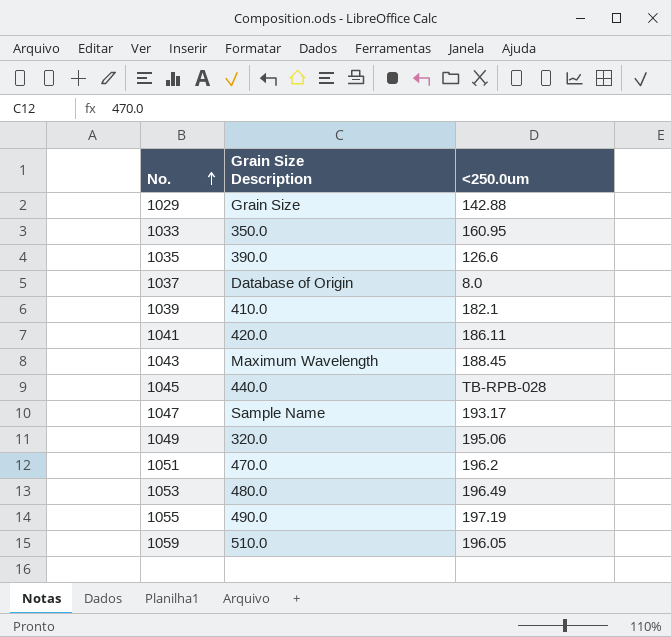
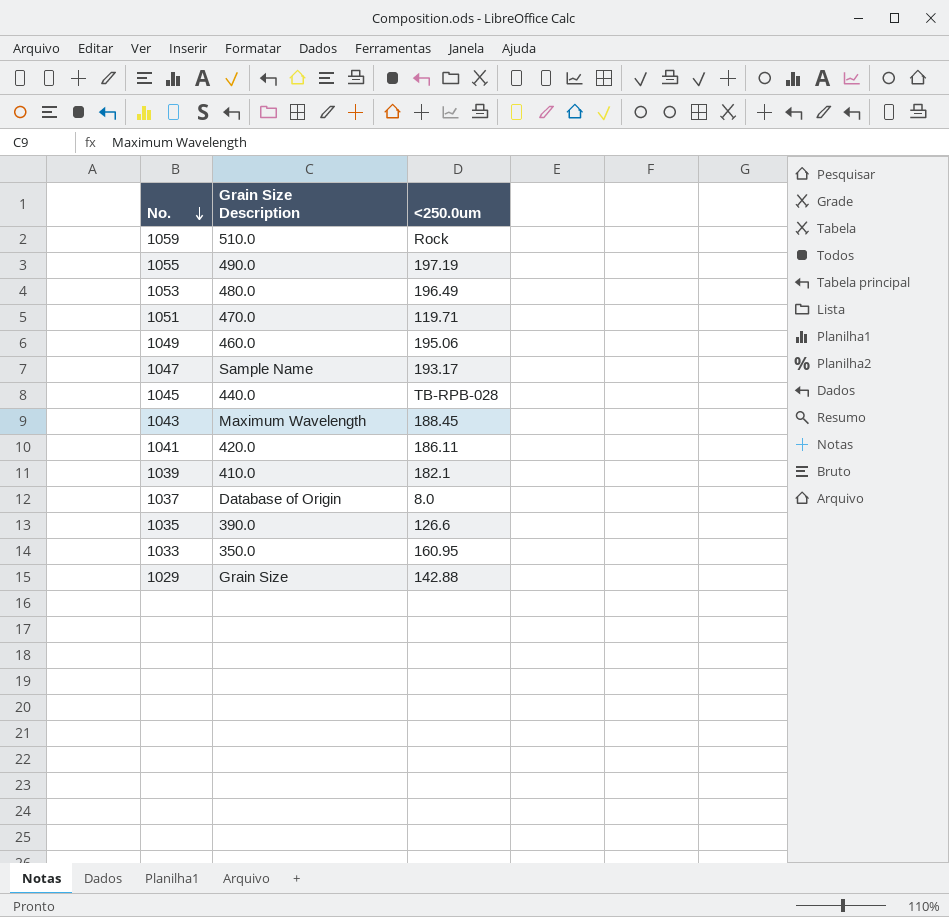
row order: No. ascending -> No. descending
1059 | <250.0um: 196.05 -> Rock
1051 | <250.0um: 196.2 -> 119.71
1049 | Grain Size Description: 320.0 -> 460.0

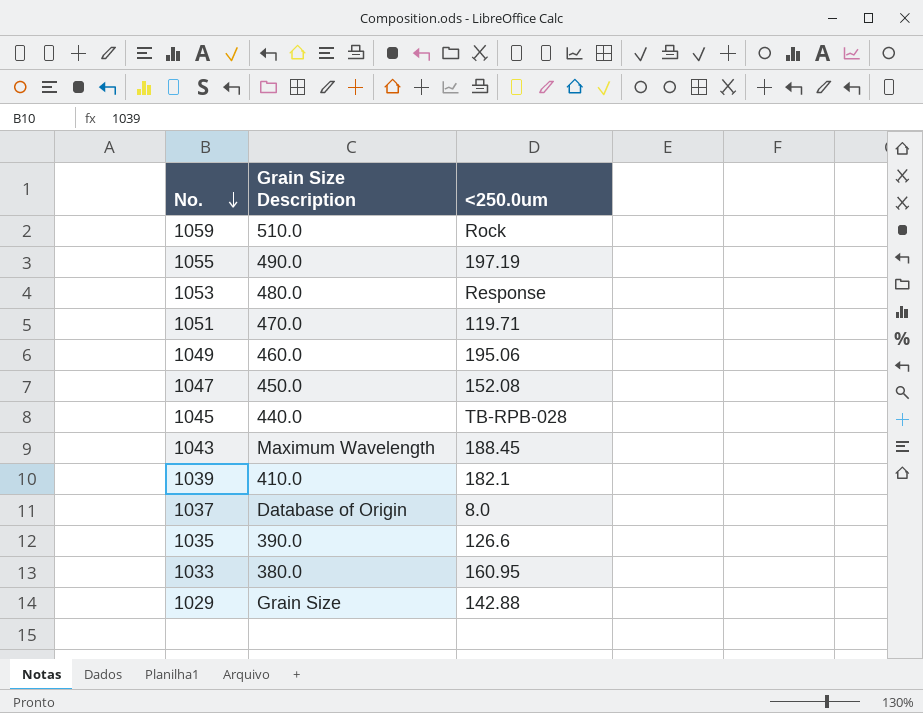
row 1041: 420.0 | 186.11 -> none
1053 | <250.0um: 196.49 -> Response
1047 | Grain Size Description: Sample Name -> 450.0
1047 | <250.0um: 193.17 -> 152.08
1033 | Grain Size Description: 350.0 -> 380.0

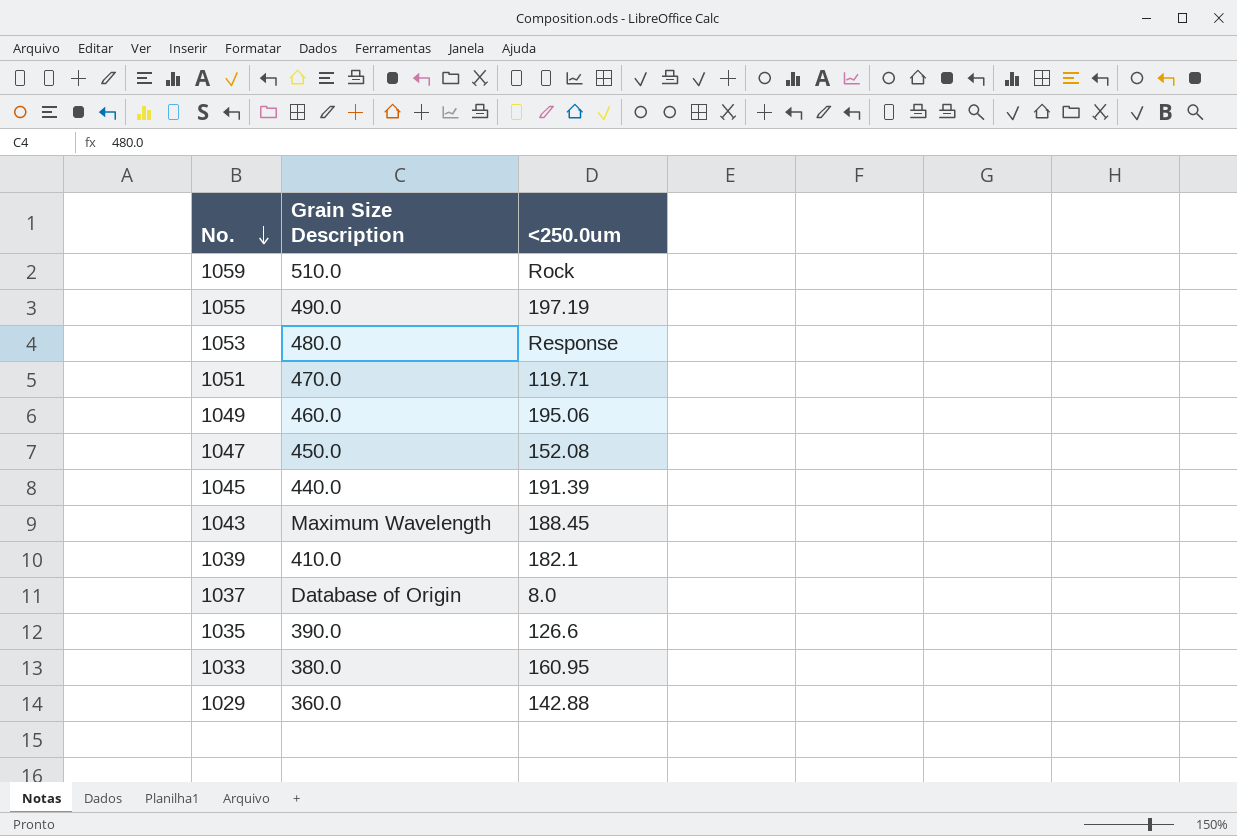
1045 | <250.0um: TB-RPB-028 -> 191.39
1029 | Grain Size Description: Grain Size -> 360.0

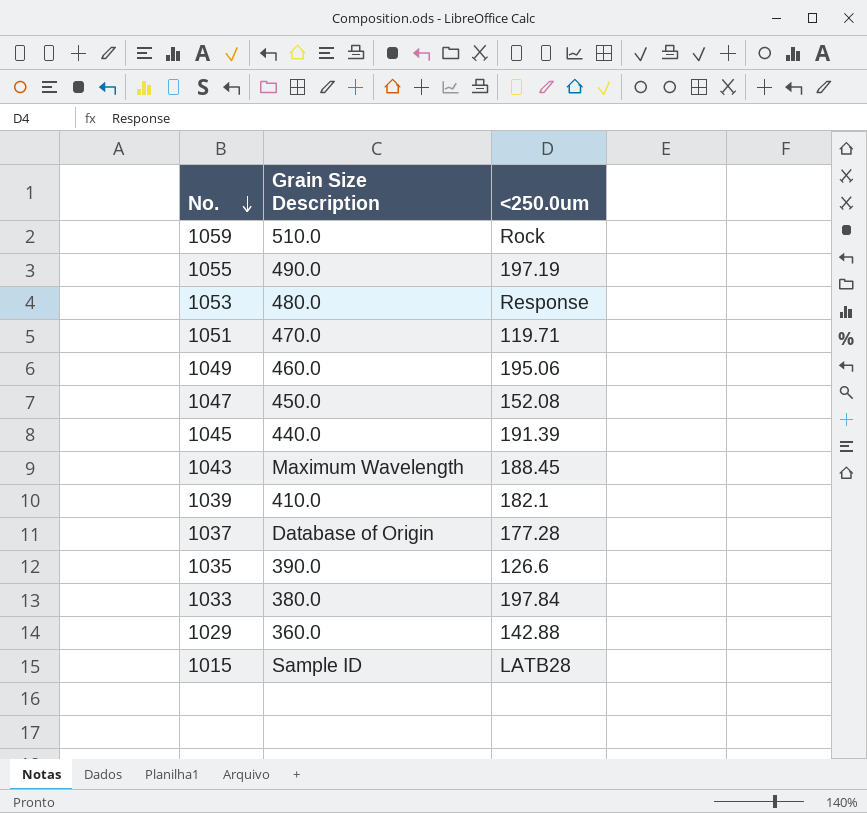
1037 | <250.0um: 8.0 -> 177.28
1033 | <250.0um: 160.95 -> 197.84
row 1015: none -> Sample ID | LATB28

